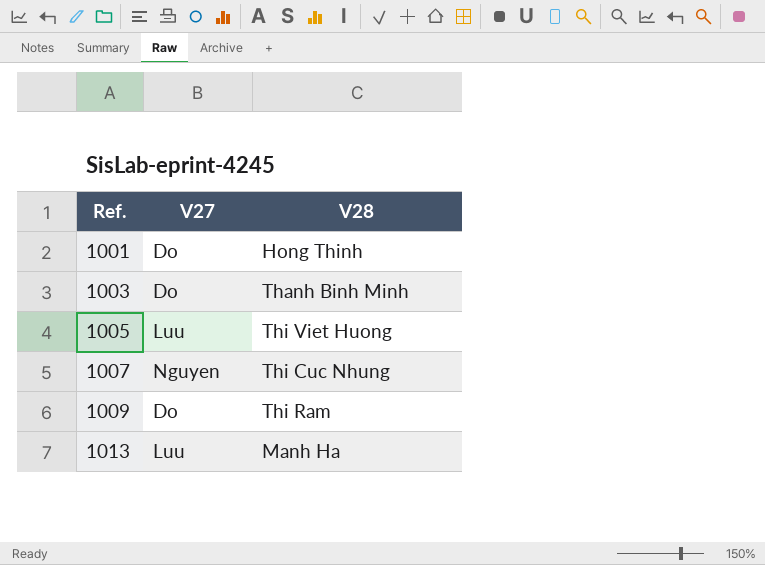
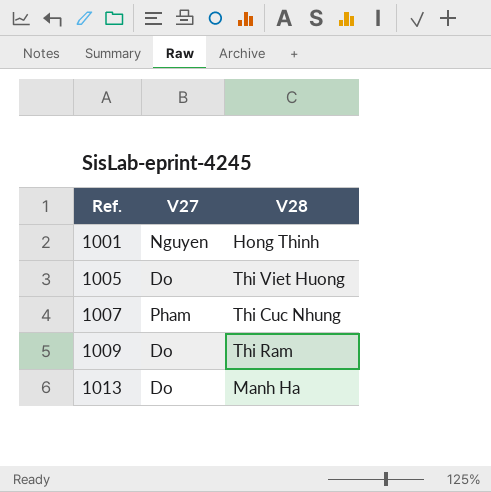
row 1003: Do | Thanh Binh Minh -> none
1001 | V27: Do -> Nguyen
1005 | V27: Luu -> Do
1007 | V27: Nguyen -> Pham
1013 | V27: Luu -> Do

